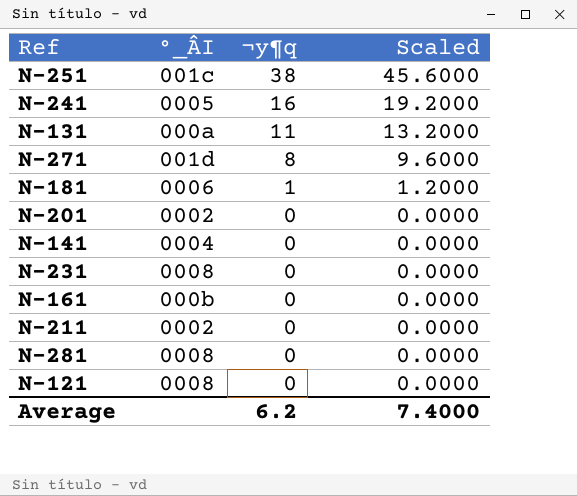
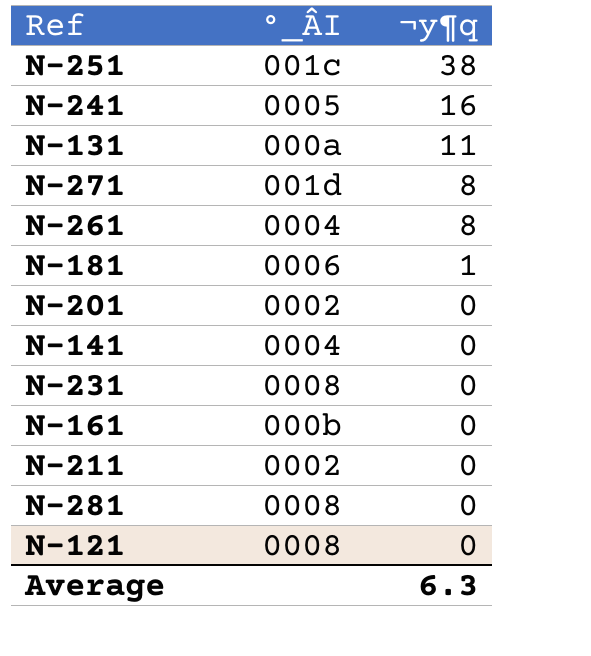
column Scaled | formula: [¬y¶q] * 1.2 -> none
row N-261: none -> 0004 | 8
Average | ¬y¶q: 6.2 -> 6.3

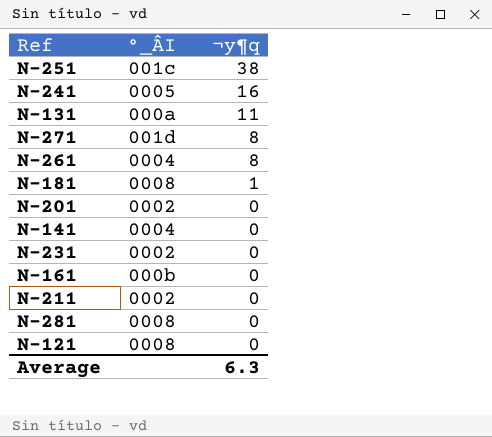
N-181 | °_ÂI: 0006 -> 0008
N-231 | °_ÂI: 0008 -> 0002

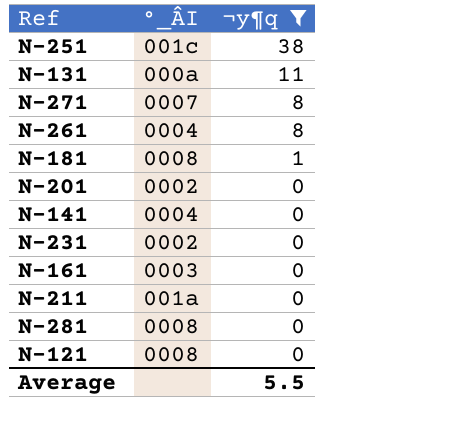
filter: none -> ¬y¶q != 16
N-271 | °_ÂI: 001d -> 0007
N-161 | °_ÂI: 000b -> 0003
N-211 | °_ÂI: 0002 -> 001a
Average | ¬y¶q: 6.3 -> 5.5

